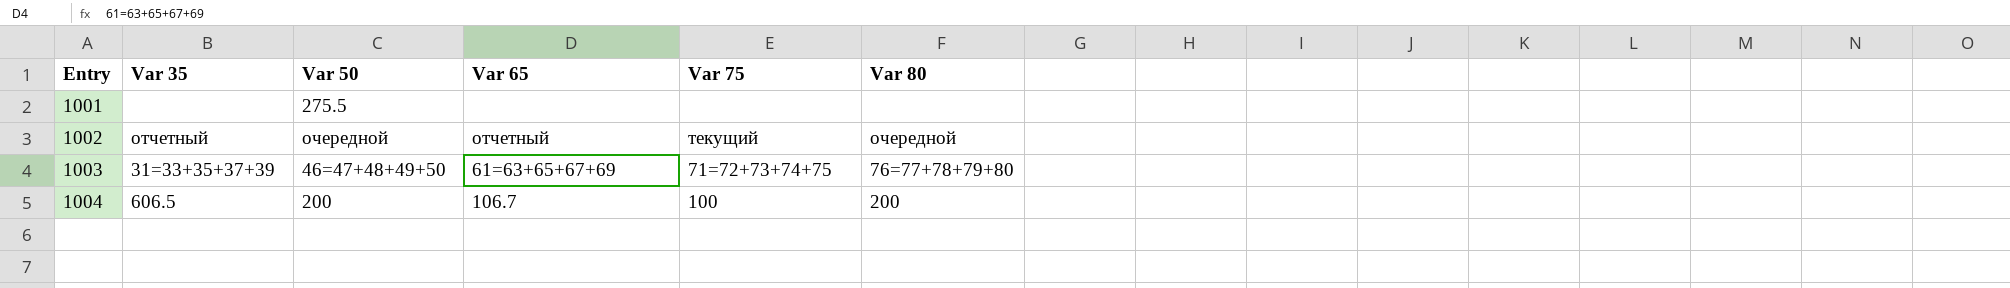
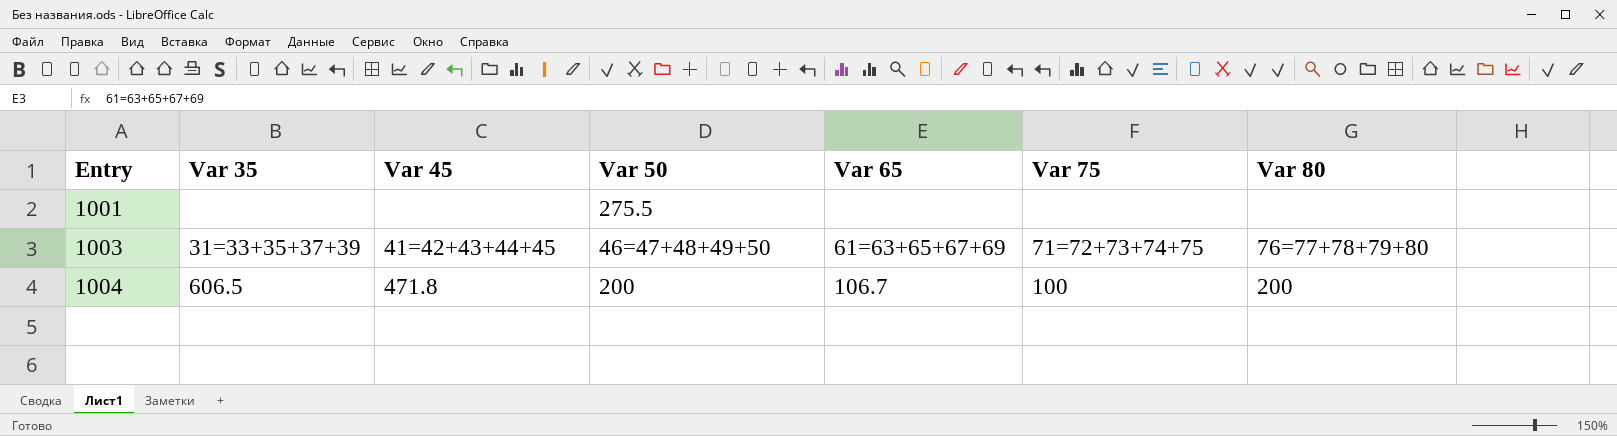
column Var 45 | position: none -> 3
row 1002: отчетный | очередной | отчетный | текущий | очередной -> none

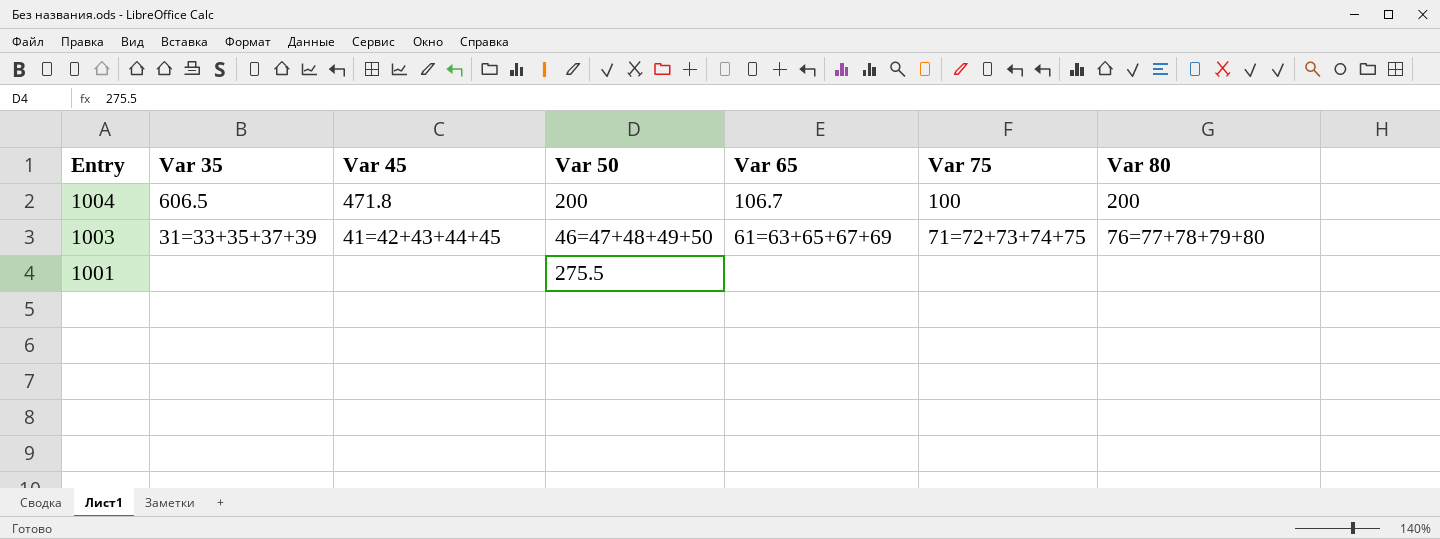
row order: Entry ascending -> Entry descending

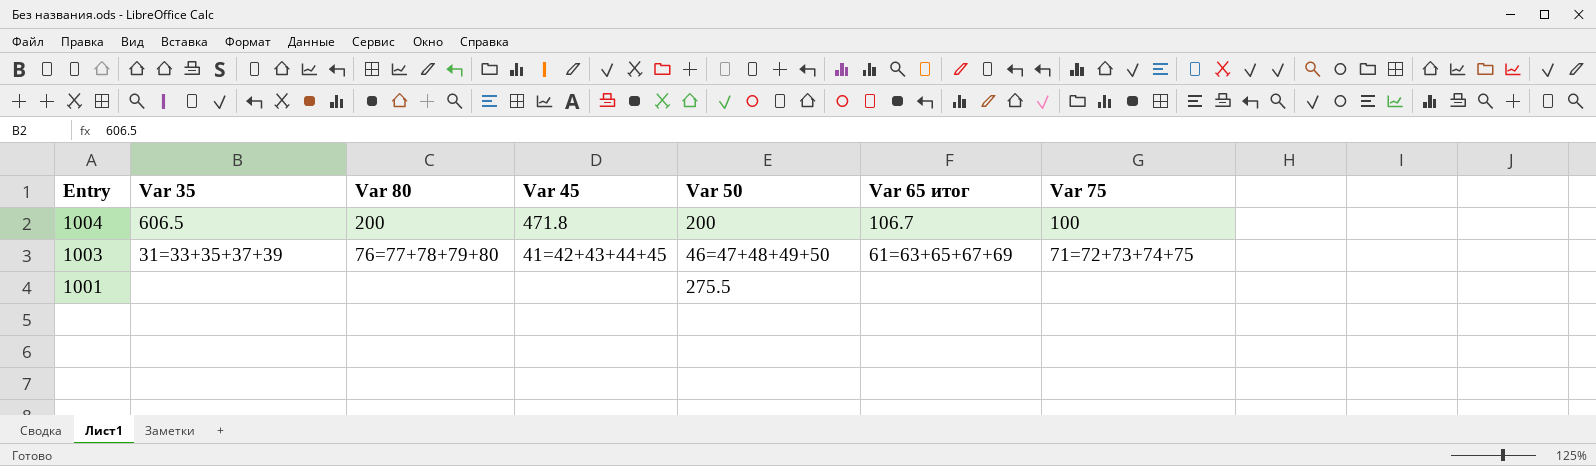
column Var 80 | position: 7 -> 3
column name: Var 65 -> Var 65 итог

